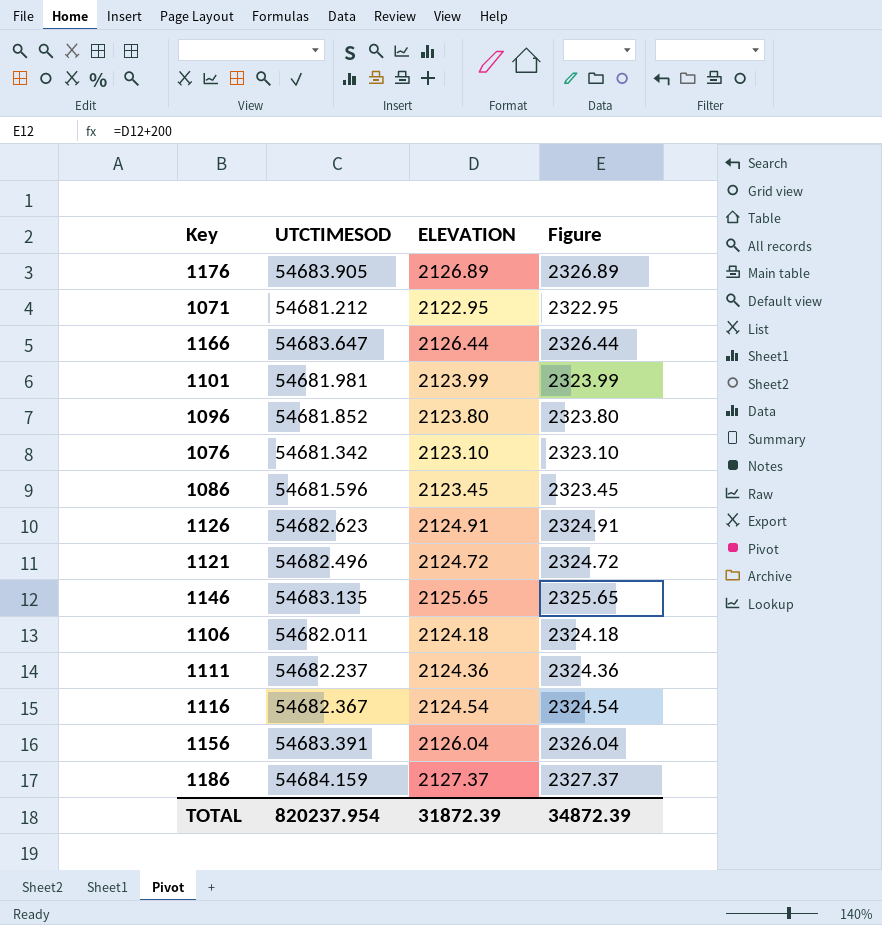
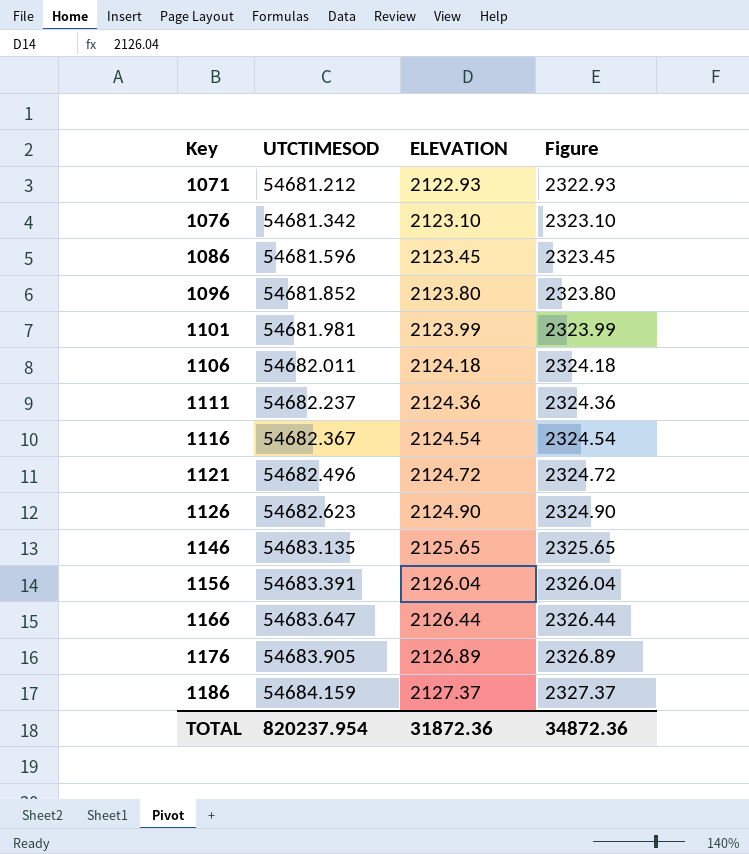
row order: none -> Key ascending
1071 | ELEVATION: 2122.95 -> 2122.93
1071 | Figure: 2322.95 -> 2322.93
1126 | ELEVATION: 2124.91 -> 2124.90
1126 | Figure: 2324.91 -> 2324.90
TOTAL | ELEVATION: 31872.39 -> 31872.36
TOTAL | Figure: 34872.39 -> 34872.36

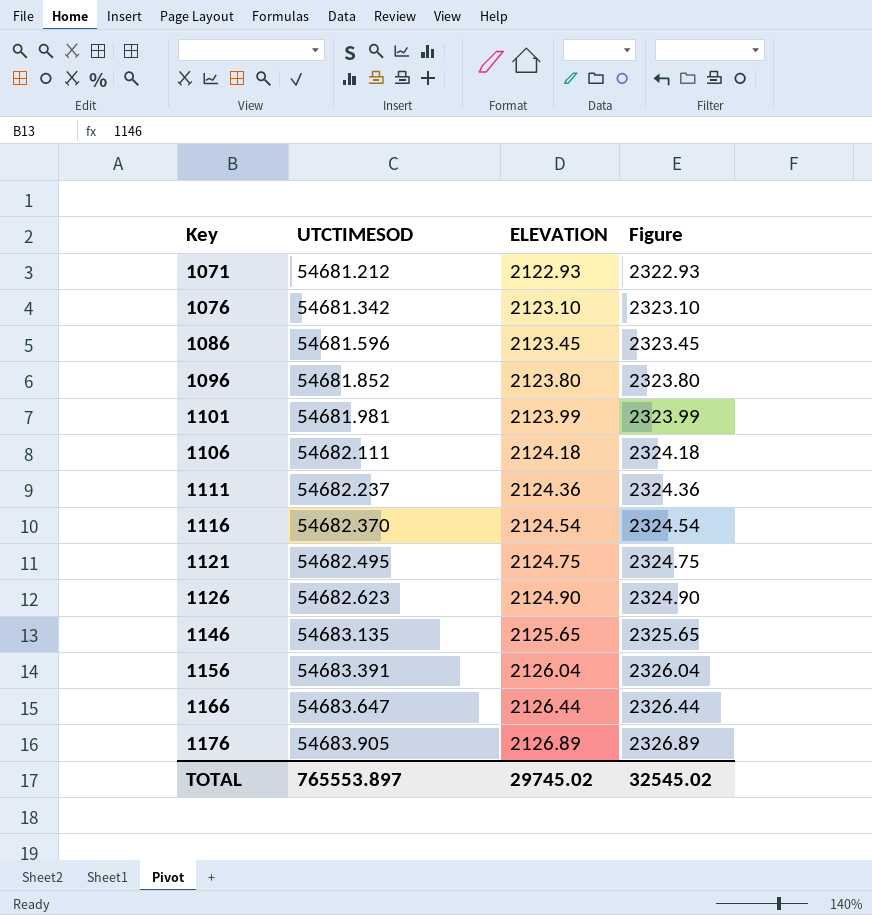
row 1186: 54684.159 | 2127.37 | 2327.37 -> none
1106 | UTCTIMESOD: 54682.011 -> 54682.111
1116 | UTCTIMESOD: 54682.367 -> 54682.370
1121 | UTCTIMESOD: 54682.496 -> 54682.495
1121 | ELEVATION: 2124.72 -> 2124.75
1121 | Figure: 2324.72 -> 2324.75
TOTAL | UTCTIMESOD: 820237.954 -> 765553.897
TOTAL | ELEVATION: 31872.36 -> 29745.02
TOTAL | Figure: 34872.36 -> 32545.02

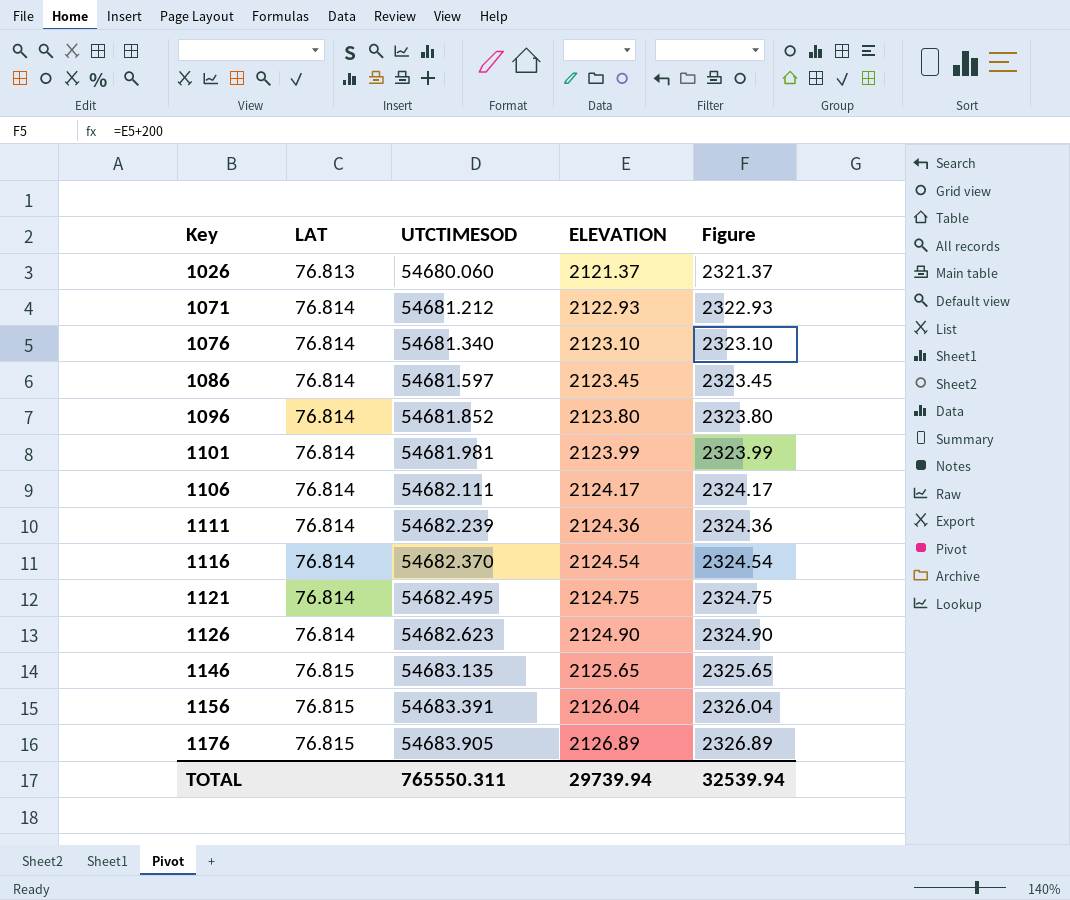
column LAT | position: none -> 2
row 1166: 54683.647 | 2126.44 | 2326.44 -> none
row 1026: none -> 76.813 | 54680.060 | 2121.37 | 2321.37
1076 | UTCTIMESOD: 54681.342 -> 54681.340
1086 | UTCTIMESOD: 54681.596 -> 54681.597
1106 | ELEVATION: 2124.18 -> 2124.17
1106 | Figure: 2324.18 -> 2324.17
1111 | UTCTIMESOD: 54682.237 -> 54682.239
TOTAL | UTCTIMESOD: 765553.897 -> 765550.311
TOTAL | ELEVATION: 29745.02 -> 29739.94
TOTAL | Figure: 32545.02 -> 32539.94

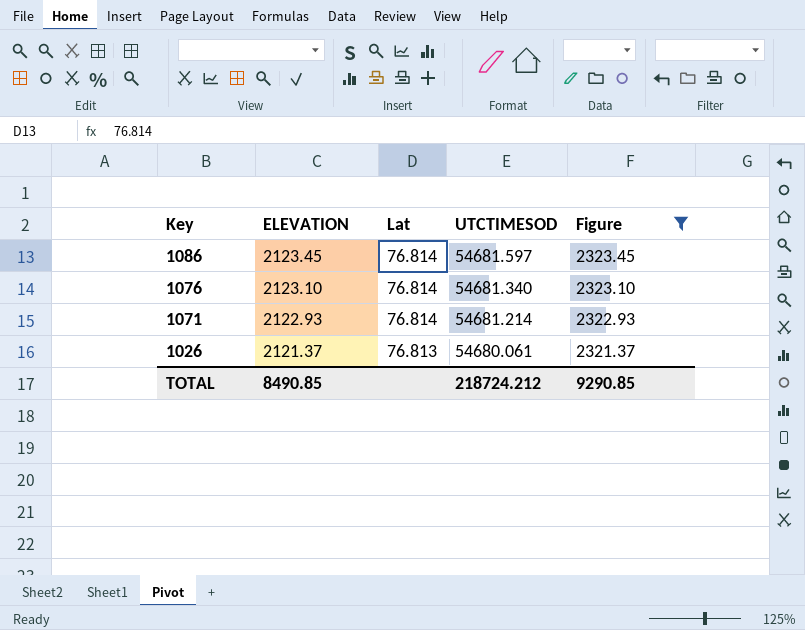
filter: none -> Figure <= 2323.45
row order: Key ascending -> Key descending
column ELEVATION | position: 4 -> 2
column name: LAT -> Lat
1071 | UTCTIMESOD: 54681.212 -> 54681.214
1026 | UTCTIMESOD: 54680.060 -> 54680.061
TOTAL | ELEVATION: 29739.94 -> 8490.85
TOTAL | UTCTIMESOD: 765550.311 -> 218724.212
TOTAL | Figure: 32539.94 -> 9290.85

